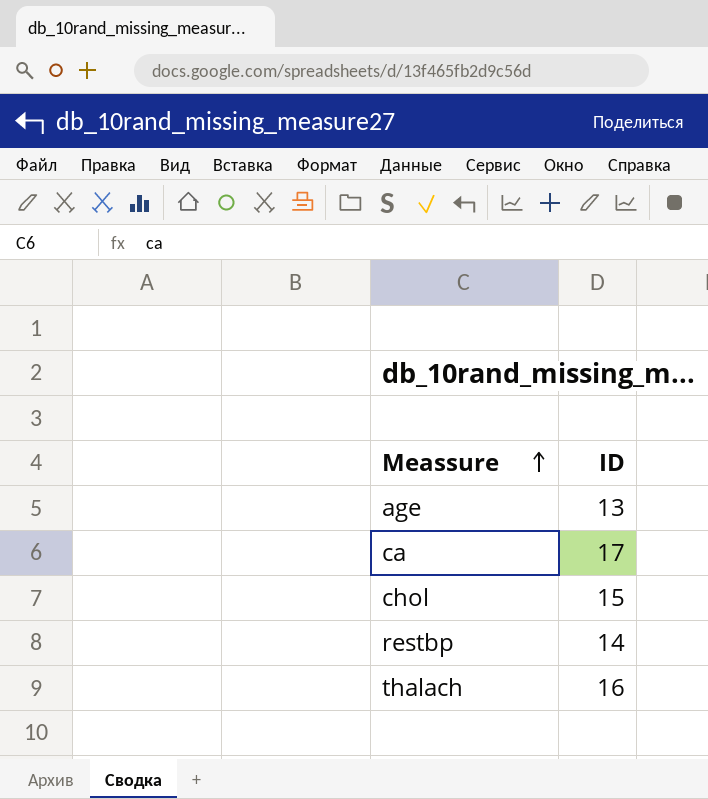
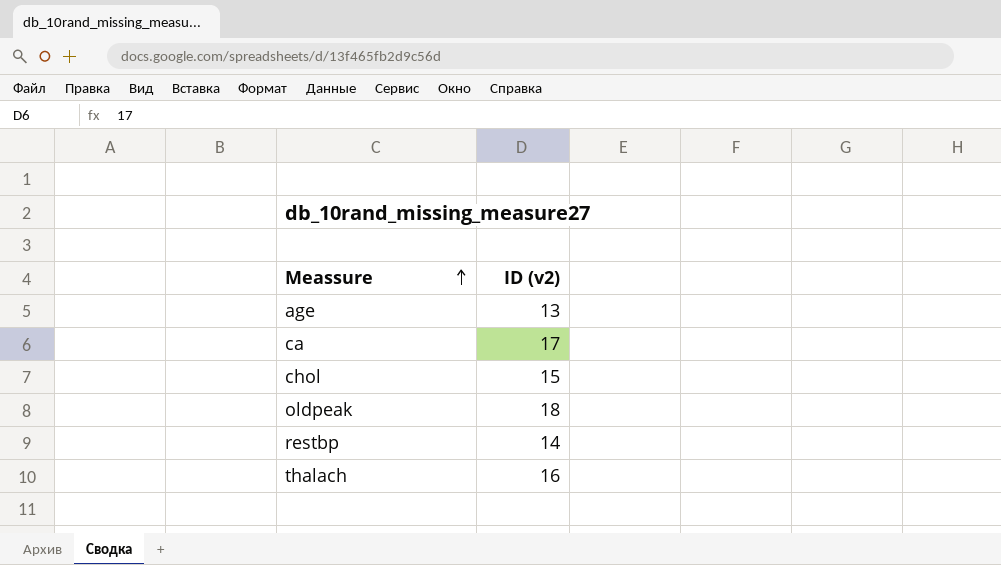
column name: ID -> ID (v2)
row oldpeak: none -> 18

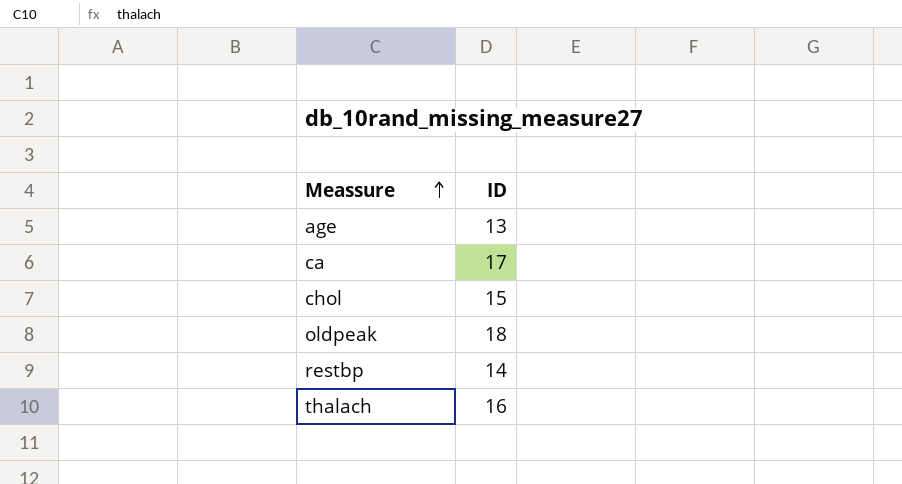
column name: ID (v2) -> ID

